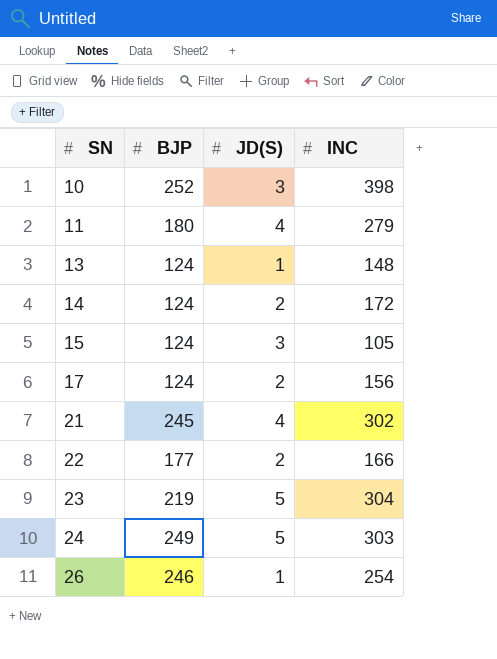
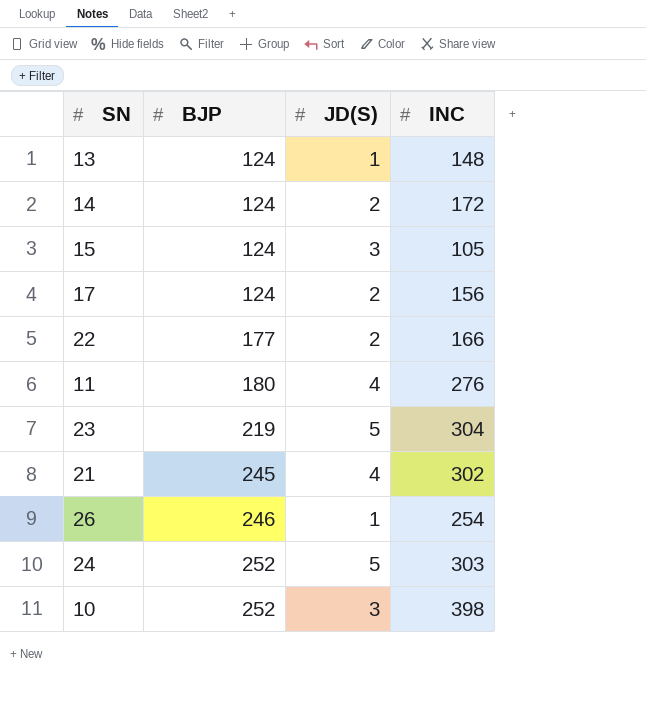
row order: SN ascending -> BJP ascending
11 | INC: 279 -> 276
24 | BJP: 249 -> 252

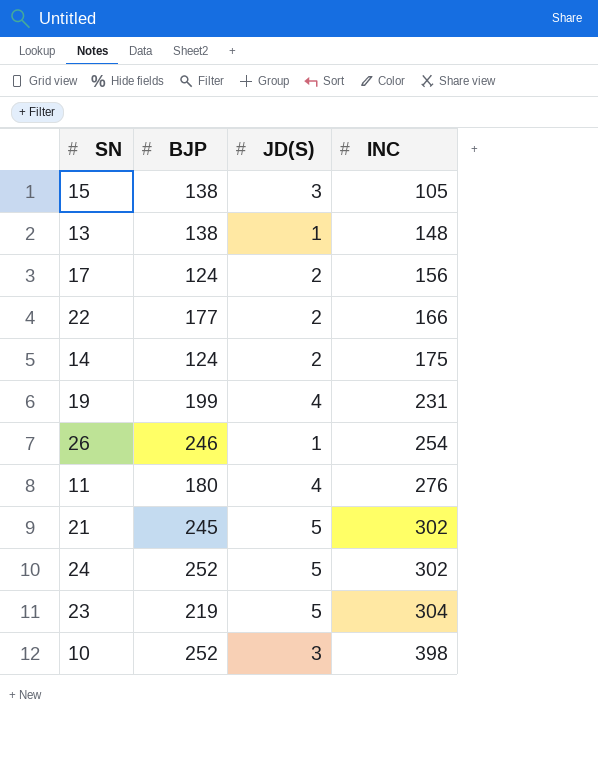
row order: BJP ascending -> INC ascending
15 | BJP: 124 -> 138
13 | BJP: 124 -> 138
14 | INC: 172 -> 175
row 19: none -> 199 | 4 | 231
21 | JD(S): 4 -> 5
24 | INC: 303 -> 302

